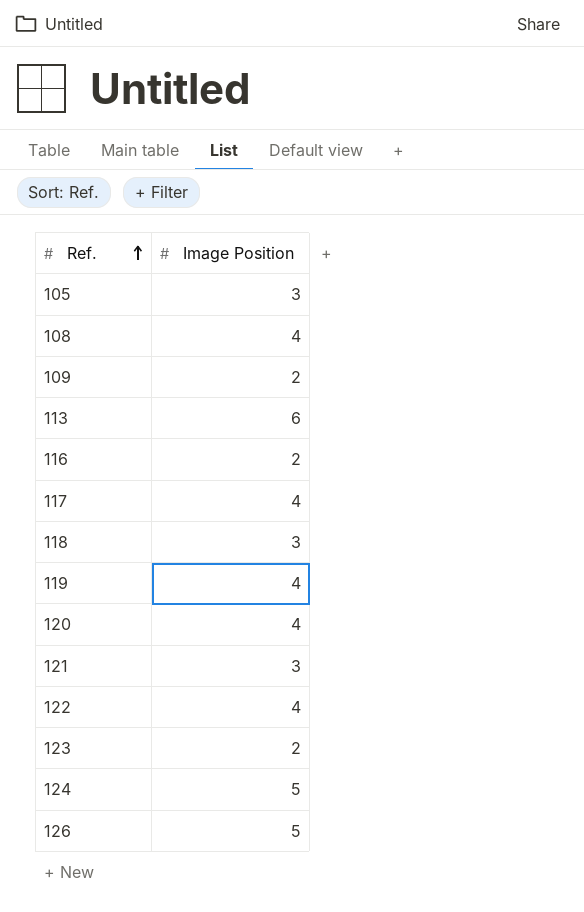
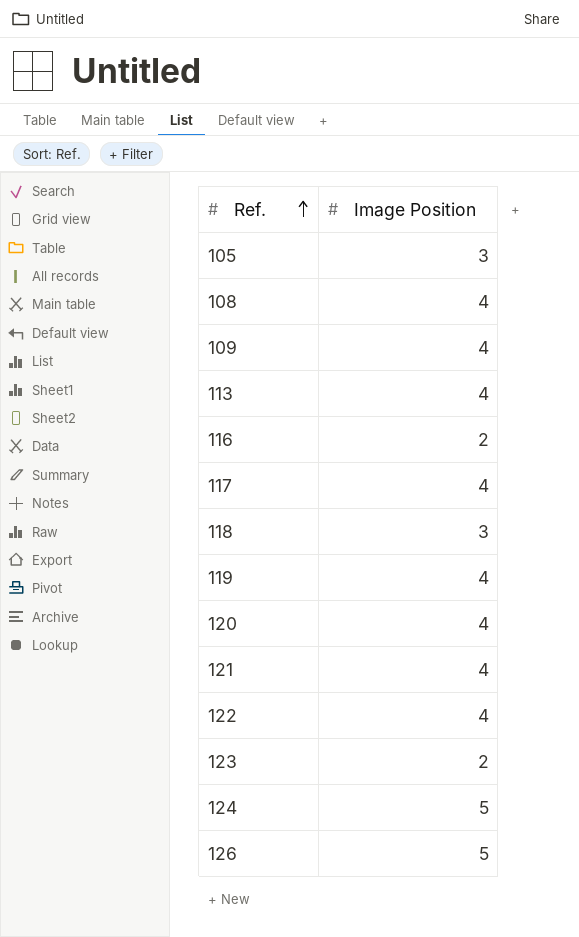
109 | Image Position: 2 -> 4
113 | Image Position: 6 -> 4
121 | Image Position: 3 -> 4

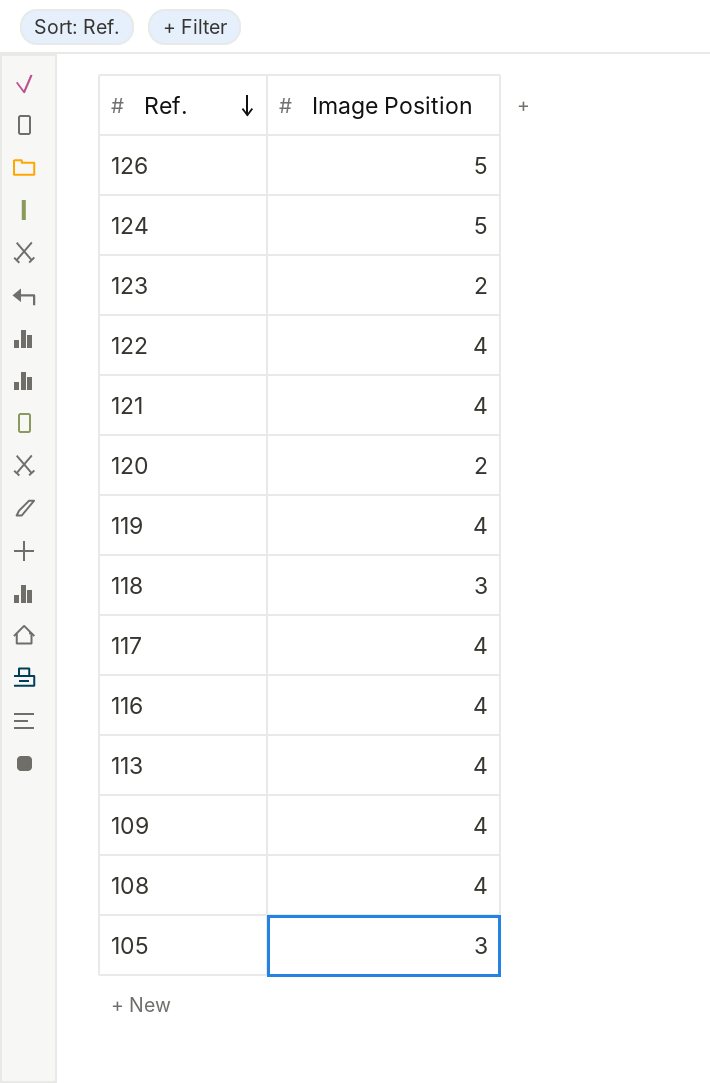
row order: Ref. ascending -> Ref. descending
120 | Image Position: 4 -> 2
116 | Image Position: 2 -> 4

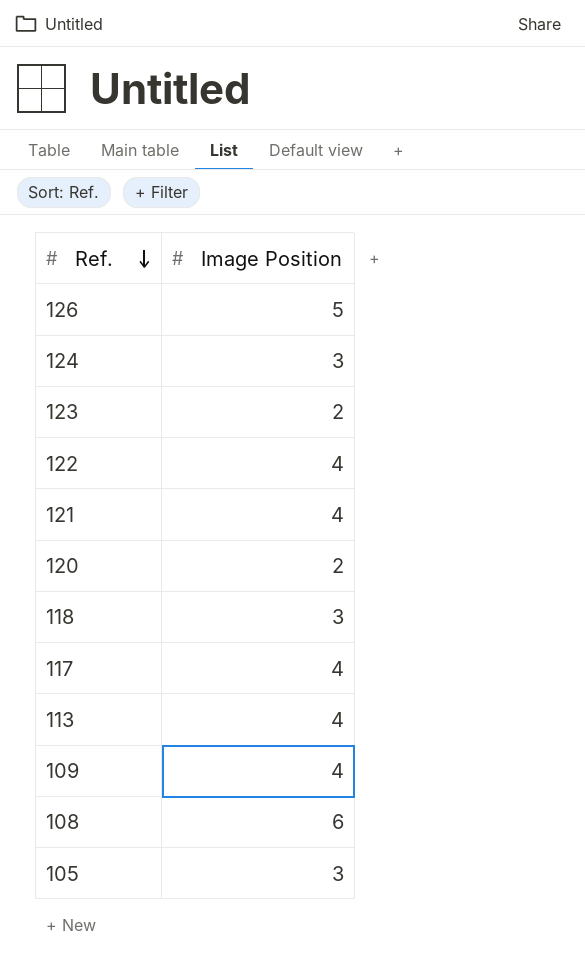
row 119: 4 -> none
row 116: 4 -> none
124 | Image Position: 5 -> 3
108 | Image Position: 4 -> 6

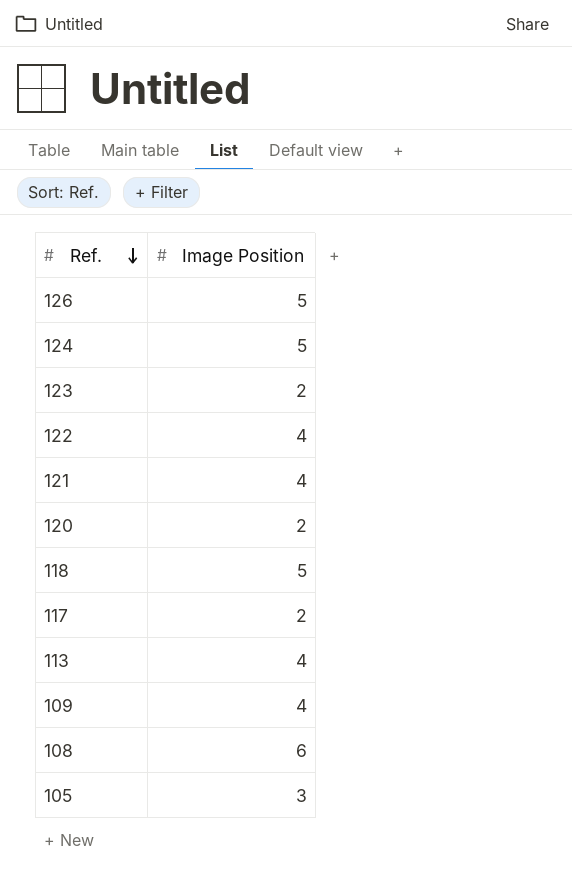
124 | Image Position: 3 -> 5
118 | Image Position: 3 -> 5
117 | Image Position: 4 -> 2

